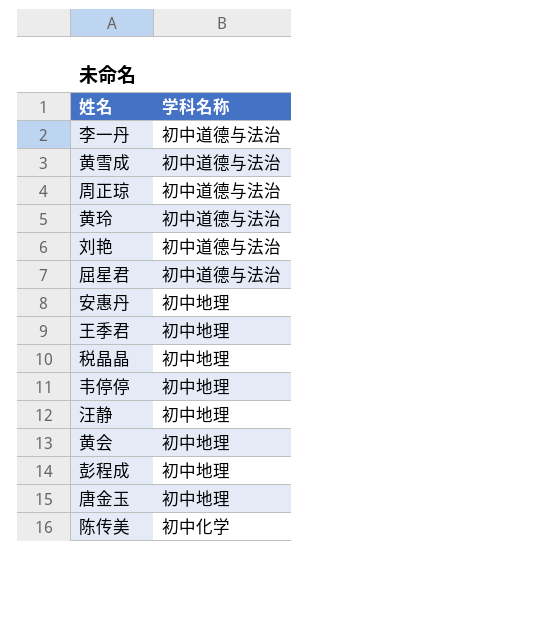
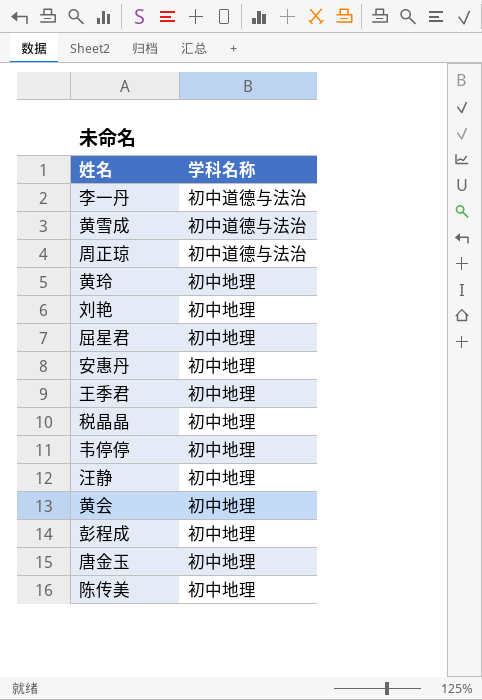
黄玲 | 学科名称: 初中道德与法治 -> 初中地理
刘艳 | 学科名称: 初中道德与法治 -> 初中地理
屈星君 | 学科名称: 初中道德与法治 -> 初中地理
陈传美 | 学科名称: 初中化学 -> 初中地理

